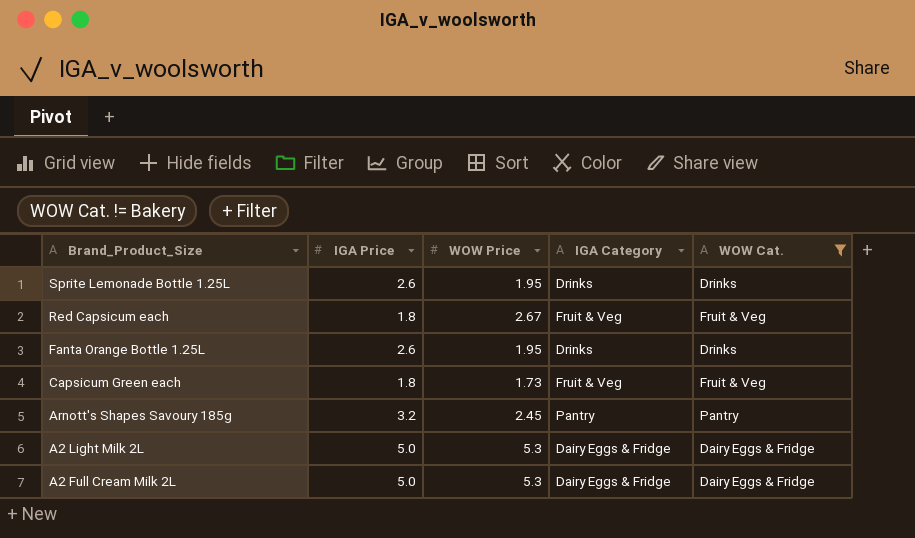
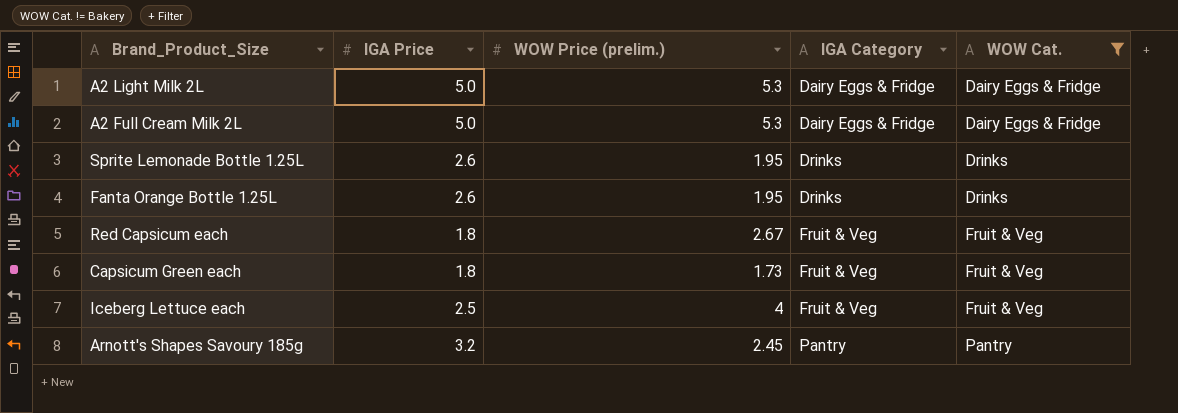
row order: Brand_Product_Size descending -> IGA Category ascending
column name: WOW Price -> WOW Price (prelim.)
row Iceberg Lettuce each: none -> 2.5 | 4 | Fruit & Veg | Fruit & Veg

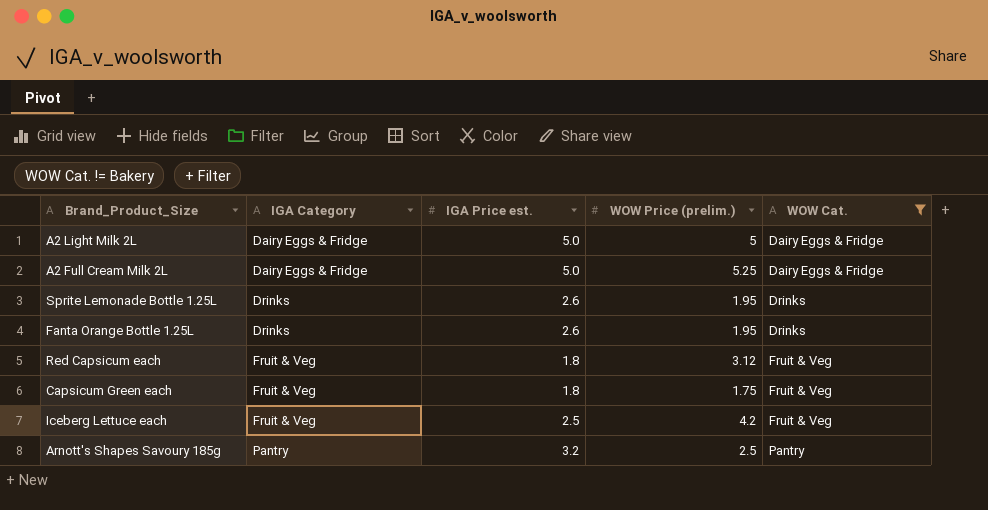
column IGA Category | position: 4 -> 2
column name: IGA Price -> IGA Price est.
A2 Light Milk 2L | WOW Price (prelim.): 5.3 -> 5
A2 Full Cream Milk 2L | WOW Price (prelim.): 5.3 -> 5.25
Red Capsicum each | WOW Price (prelim.): 2.67 -> 3.12
Capsicum Green each | WOW Price (prelim.): 1.73 -> 1.75
Iceberg Lettuce each | WOW Price (prelim.): 4 -> 4.2
Arnott's Shapes Savoury 185g | WOW Price (prelim.): 2.45 -> 2.5

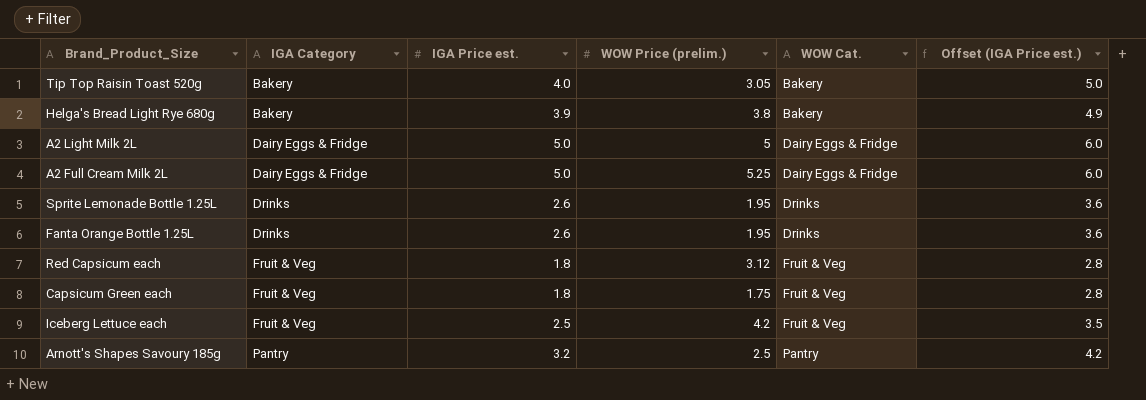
filter: WOW Cat. != Bakery -> none
column Offset (IGA Price est.) | formula: none -> [IGA Price est.] + 1

